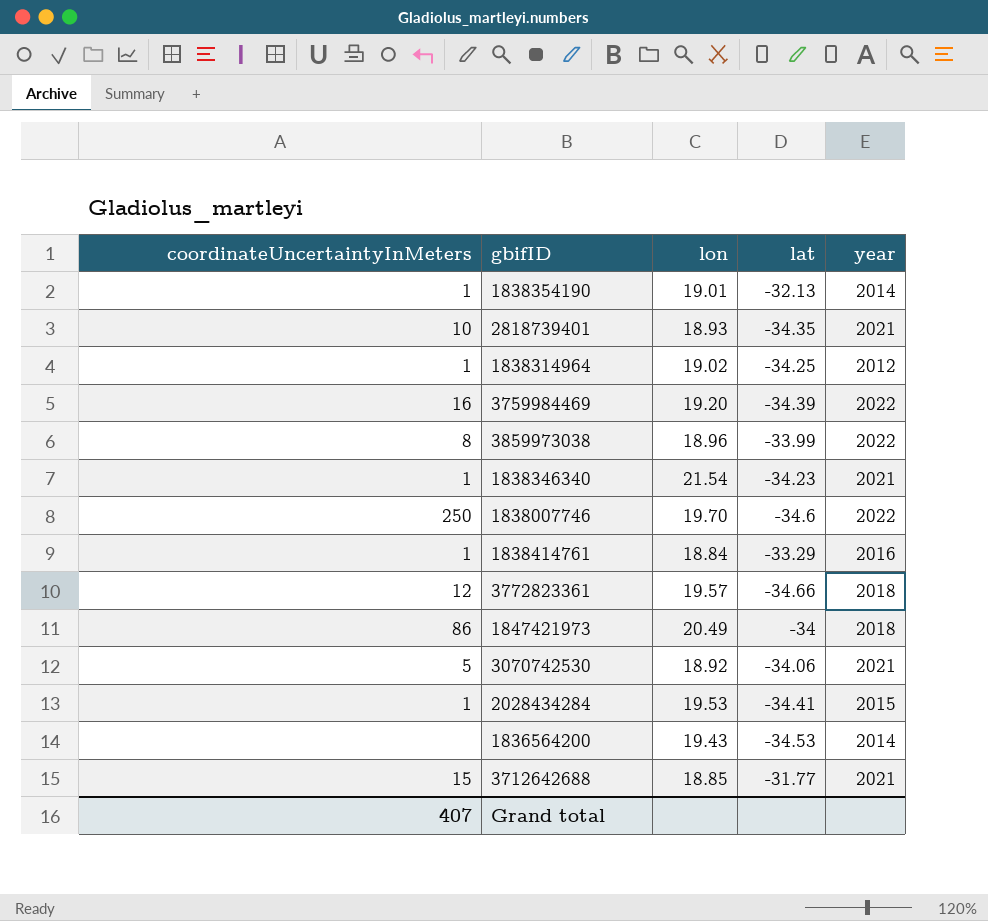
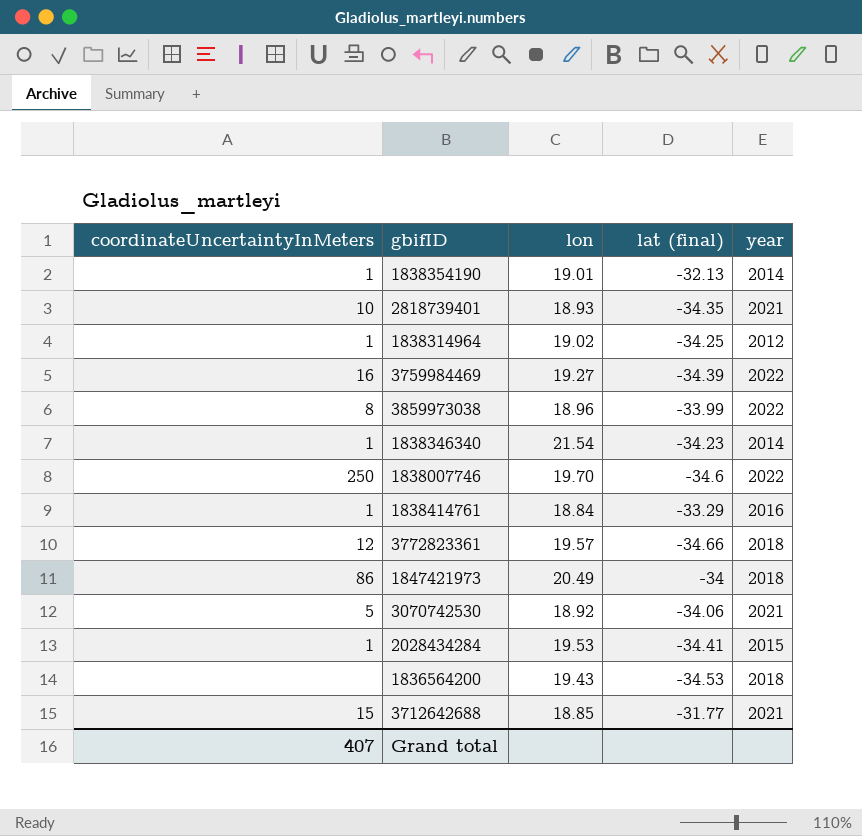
column name: lat -> lat (final)
3759984469 | lon: 19.20 -> 19.27
1838346340 | year: 2021 -> 2014
1836564200 | year: 2014 -> 2018

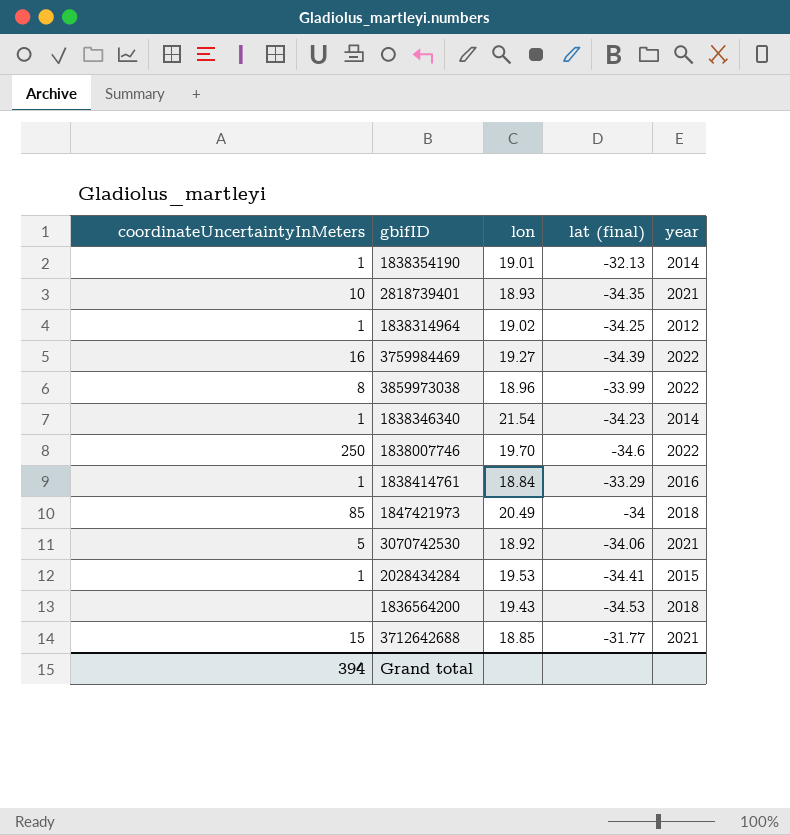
row 3772823361: 12 | 19.57 | -34.66 | 2018 -> none
1847421973 | coordinateUncertaintyInMeters: 86 -> 85
Grand total | coordinateUncertaintyInMeters: 407 -> 394

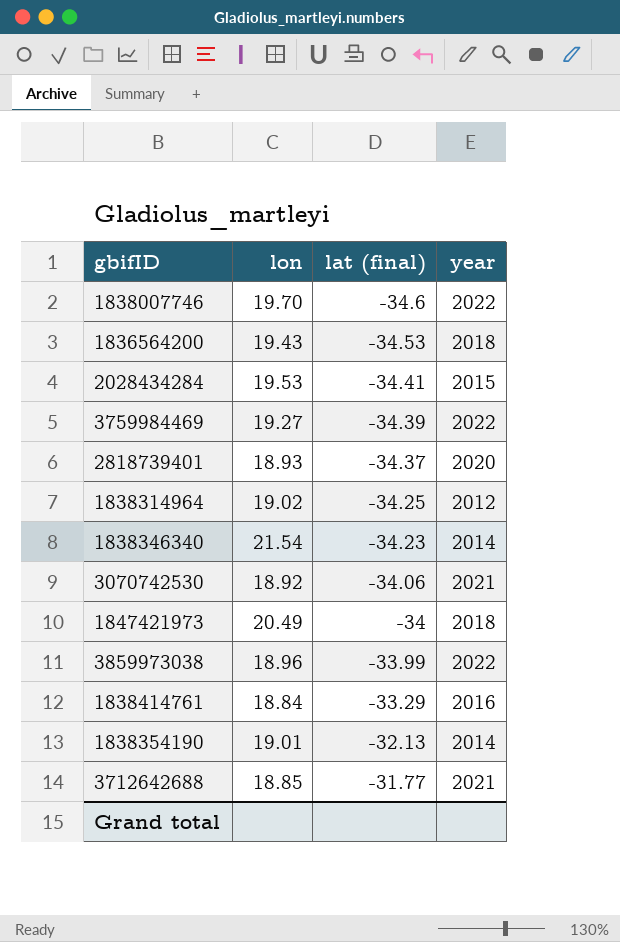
row order: none -> lat (final) ascending
column coordinateUncertaintyInMeters | position: 1 -> none
2818739401 | lat (final): -34.35 -> -34.37
2818739401 | year: 2021 -> 2020

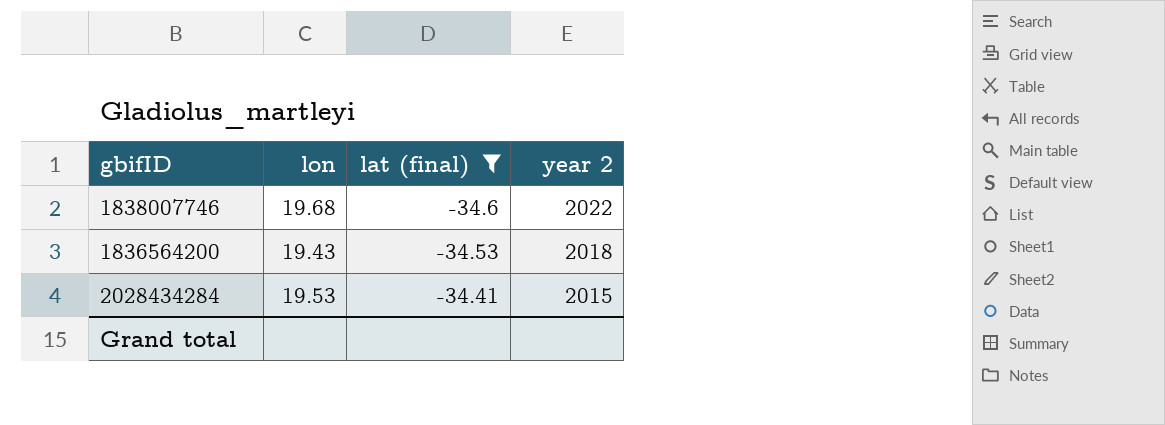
filter: none -> lat (final) <= -34.41
column name: year -> year 2
1838007746 | lon: 19.70 -> 19.68

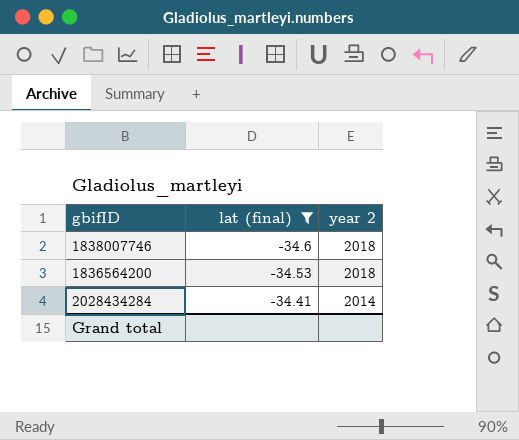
column lon | position: 2 -> none
1838007746 | year 2: 2022 -> 2018
2028434284 | year 2: 2015 -> 2014

